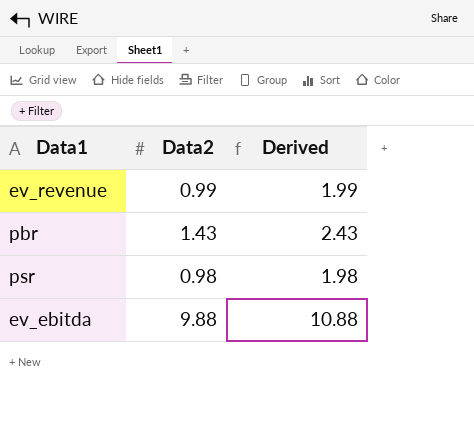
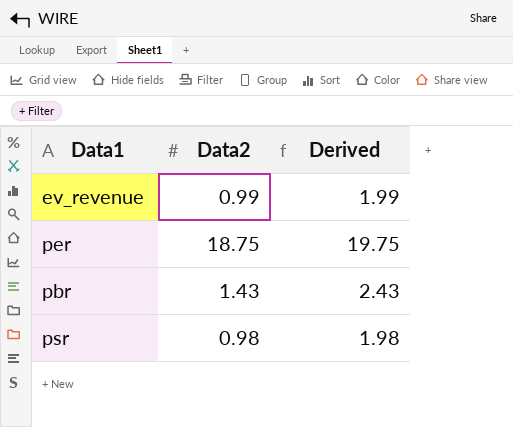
row ev_ebitda: 9.88 | 10.88 -> none
row per: none -> 18.75 | 19.75

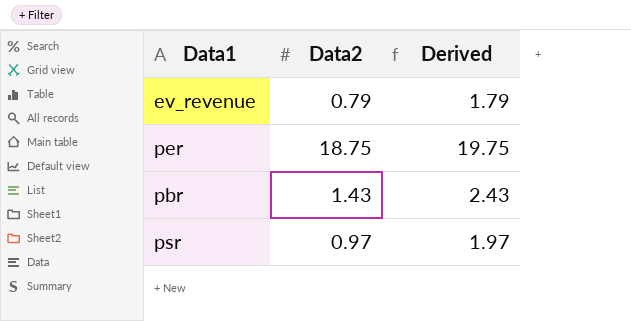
ev_revenue | Data2: 0.99 -> 0.79
ev_revenue | Derived: 1.99 -> 1.79
psr | Data2: 0.98 -> 0.97
psr | Derived: 1.98 -> 1.97

